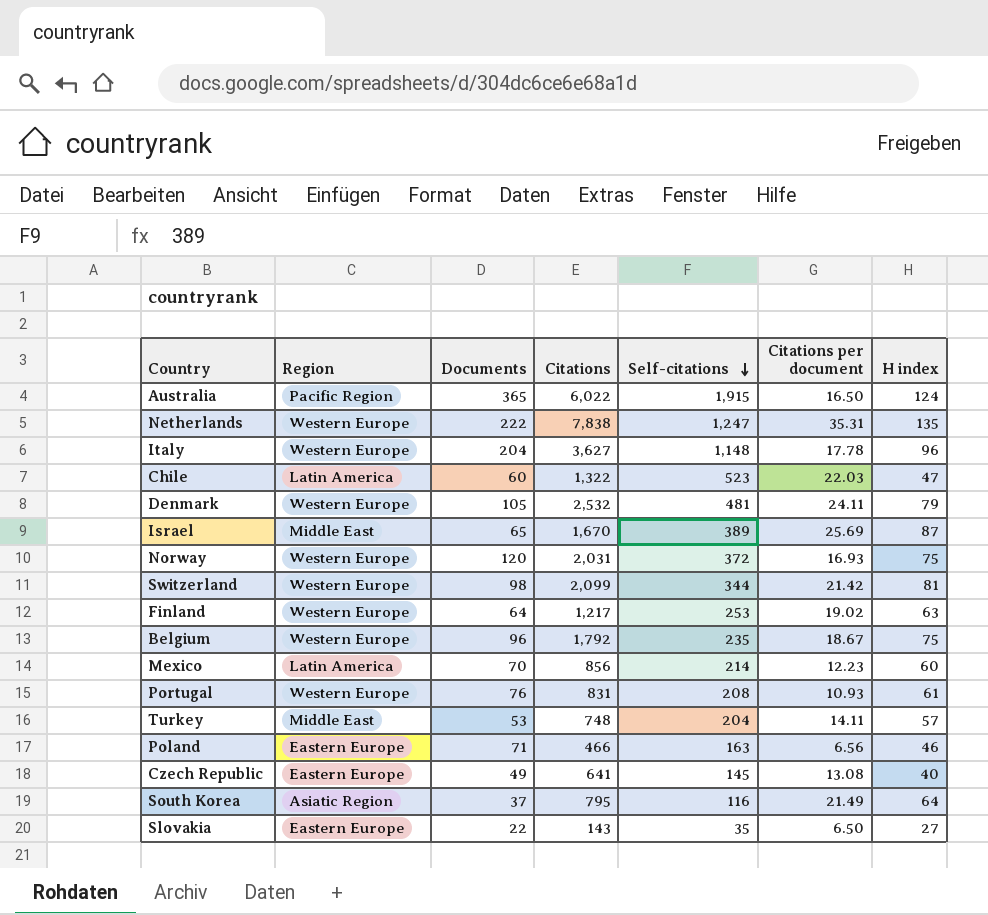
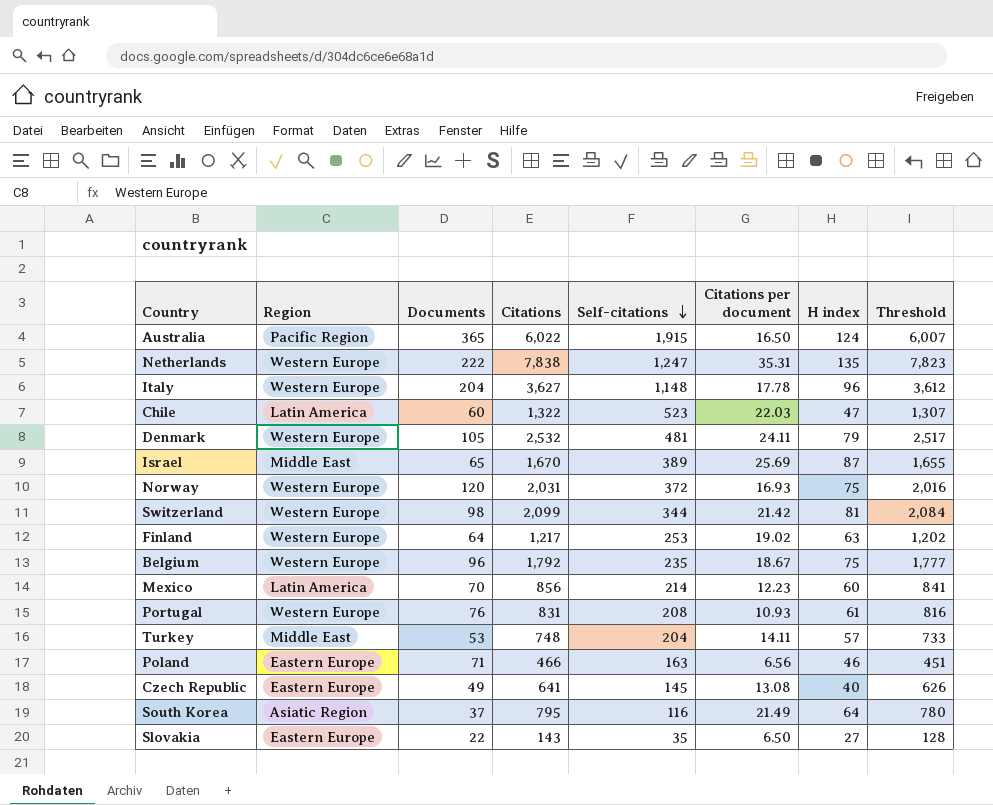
column Threshold | formula: none -> [Citations] - 15

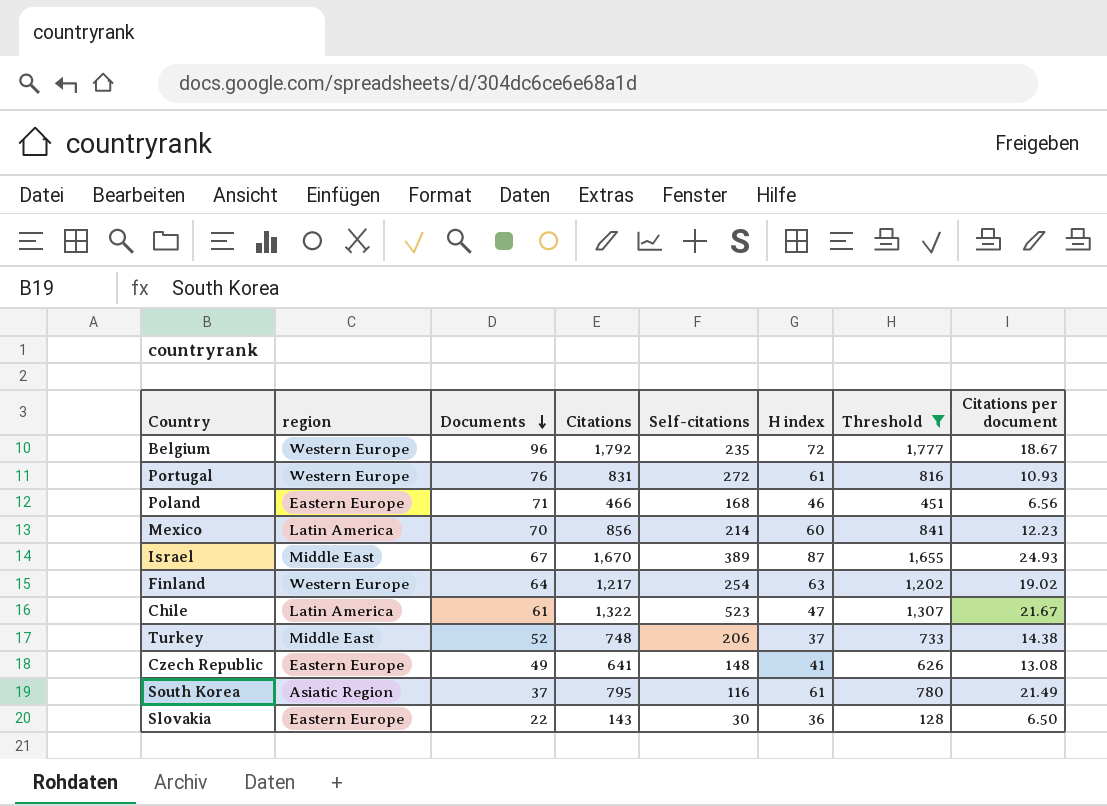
filter: none -> Threshold <= 1,777
row order: Self-citations descending -> Documents descending
column name: Region -> region
column Citations per document | position: 6 -> 8
Belgium | H index: 75 -> 72
Portugal | Self-citations: 208 -> 272
Poland | Self-citations: 163 -> 168
Israel | Documents: 65 -> 67
Israel | Citations per document: 25.69 -> 24.93
Finland | Self-citations: 253 -> 254
Chile | Documents: 60 -> 61
Chile | Citations per document: 22.03 -> 21.67
Turkey | Documents: 53 -> 52
Turkey | Self-citations: 204 -> 206
Turkey | H index: 57 -> 37
Turkey | Citations per document: 14.11 -> 14.38
Czech Republic | Self-citations: 145 -> 148
Czech Republic | H index: 40 -> 41
South Korea | H index: 64 -> 61
Slovakia | Self-citations: 35 -> 30
Slovakia | H index: 27 -> 36

